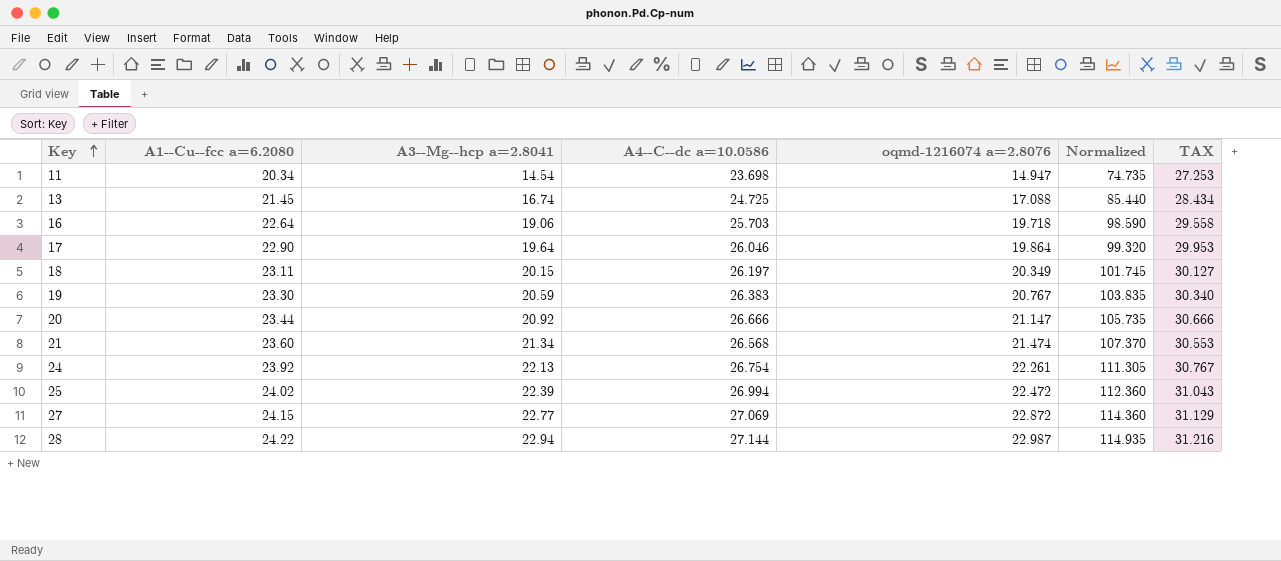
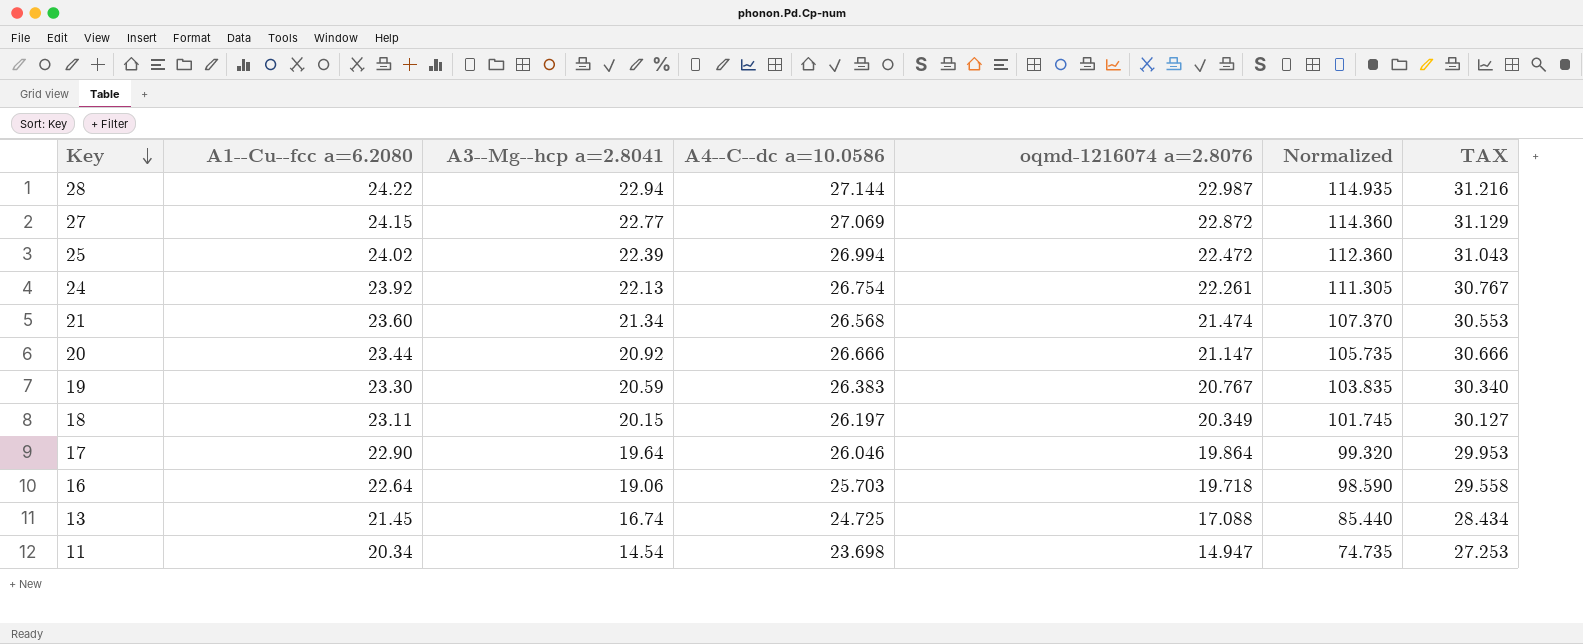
row order: Key ascending -> Key descending

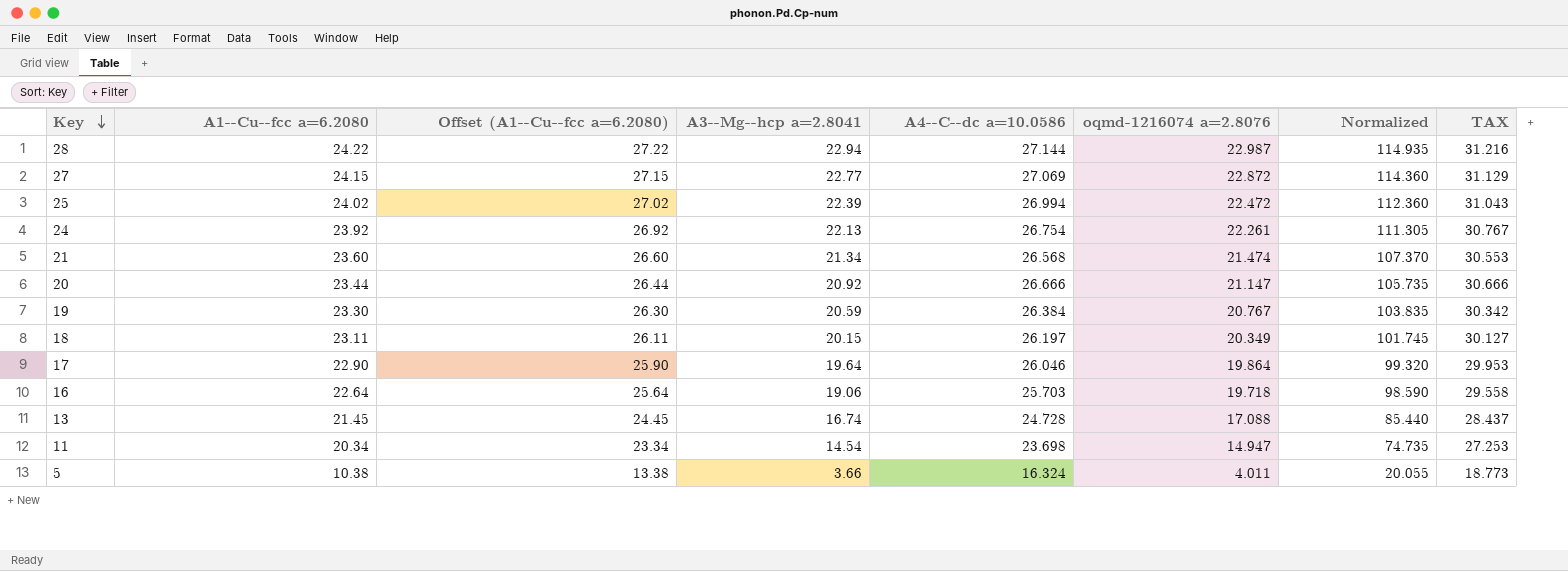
column Offset (A1--Cu--fcc a=6.2080) | formula: none -> [A1--Cu--fcc a=6.2080] + 3
19 | A4--C--dc a=10.0586: 26.383 -> 26.384
19 | TAX: 30.340 -> 30.342
13 | A4--C--dc a=10.0586: 24.725 -> 24.728
13 | TAX: 28.434 -> 28.437
row 5: none -> 10.38 | 13.38 | 3.66 | 16.324 | 4.011 | 20.055 | 18.773

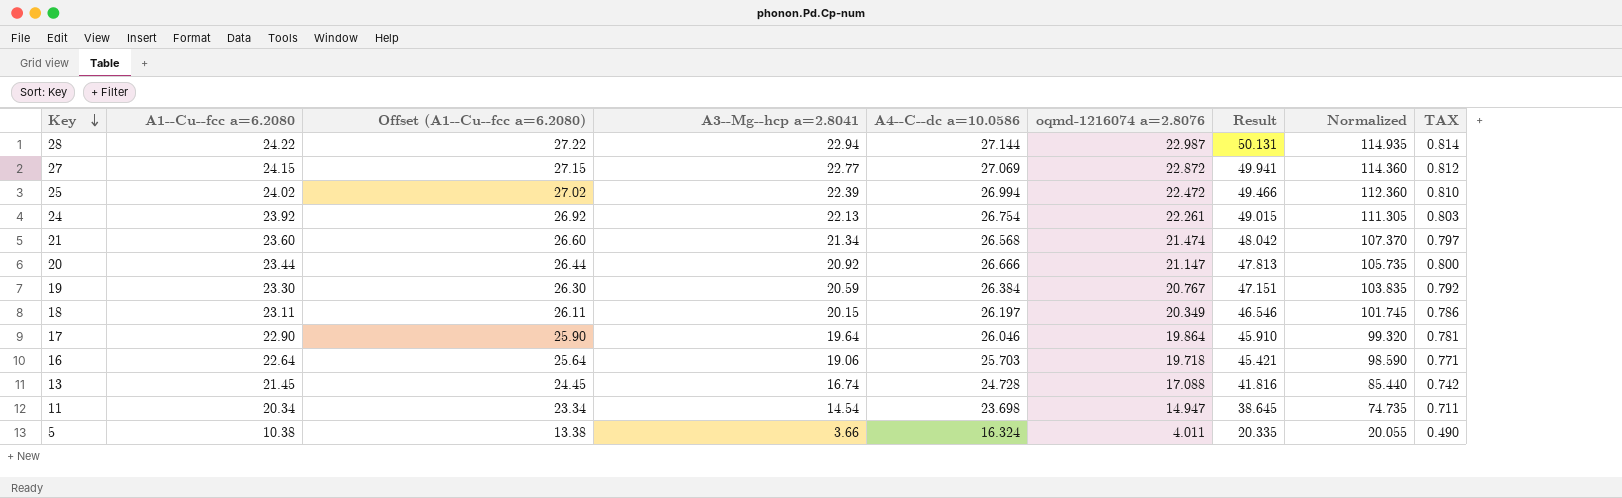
column Result | formula: none -> [A4--C--dc a=10.0586] + [oqmd-1216074 a=2.8076]
column TAX | formula: [A4--C--dc a=10.0586] * 1.15 -> [A4--C--dc a=10.0586] * 0.03

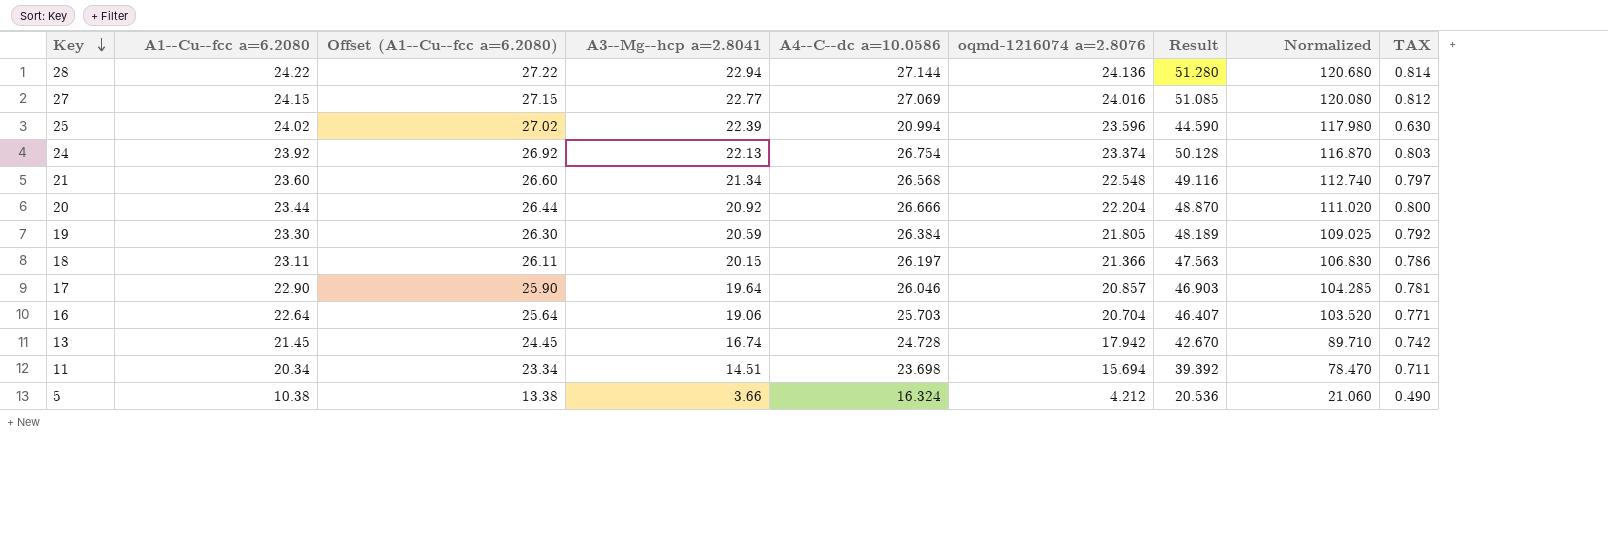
28 | oqmd-1216074 a=2.8076: 22.987 -> 24.136
28 | Result: 50.131 -> 51.280
28 | Normalized: 114.935 -> 120.680
27 | oqmd-1216074 a=2.8076: 22.872 -> 24.016
27 | Result: 49.941 -> 51.085
27 | Normalized: 114.360 -> 120.080
25 | A4--C--dc a=10.0586: 26.994 -> 20.994
25 | oqmd-1216074 a=2.8076: 22.472 -> 23.596
25 | Result: 49.466 -> 44.590
25 | Normalized: 112.360 -> 117.980
25 | TAX: 0.810 -> 0.630
24 | oqmd-1216074 a=2.8076: 22.261 -> 23.374
24 | Result: 49.015 -> 50.128
24 | Normalized: 111.305 -> 116.870
21 | oqmd-1216074 a=2.8076: 21.474 -> 22.548
21 | Result: 48.042 -> 49.116
21 | Normalized: 107.370 -> 112.740
20 | oqmd-1216074 a=2.8076: 21.147 -> 22.204
20 | Result: 47.813 -> 48.870
20 | Normalized: 105.735 -> 111.020
19 | oqmd-1216074 a=2.8076: 20.767 -> 21.805
19 | Result: 47.151 -> 48.189
19 | Normalized: 103.835 -> 109.025
18 | oqmd-1216074 a=2.8076: 20.349 -> 21.366
18 | Result: 46.546 -> 47.563
18 | Normalized: 101.745 -> 106.830
17 | oqmd-1216074 a=2.8076: 19.864 -> 20.857
17 | Result: 45.910 -> 46.903
17 | Normalized: 99.320 -> 104.285
16 | oqmd-1216074 a=2.8076: 19.718 -> 20.704
16 | Result: 45.421 -> 46.407
16 | Normalized: 98.590 -> 103.520
13 | oqmd-1216074 a=2.8076: 17.088 -> 17.942
13 | Result: 41.816 -> 42.670
13 | Normalized: 85.440 -> 89.710
11 | A3--Mg--hcp a=2.8041: 14.54 -> 14.51
11 | oqmd-1216074 a=2.8076: 14.947 -> 15.694
11 | Result: 38.645 -> 39.392
11 | Normalized: 74.735 -> 78.470
5 | oqmd-1216074 a=2.8076: 4.011 -> 4.212
5 | Result: 20.335 -> 20.536
5 | Normalized: 20.055 -> 21.060

